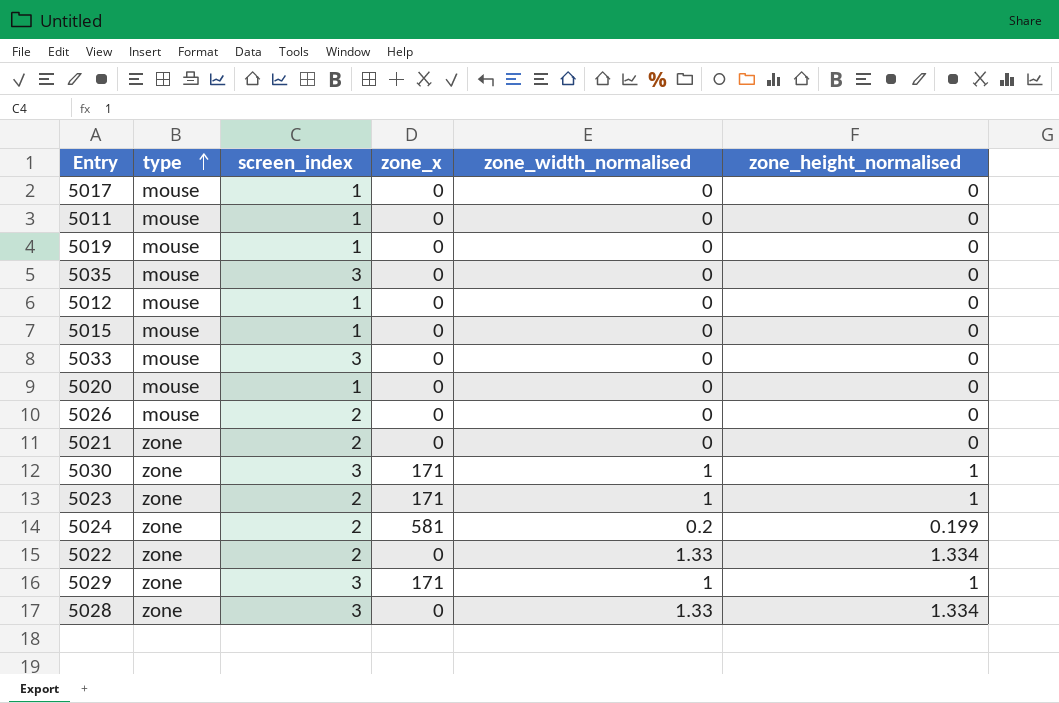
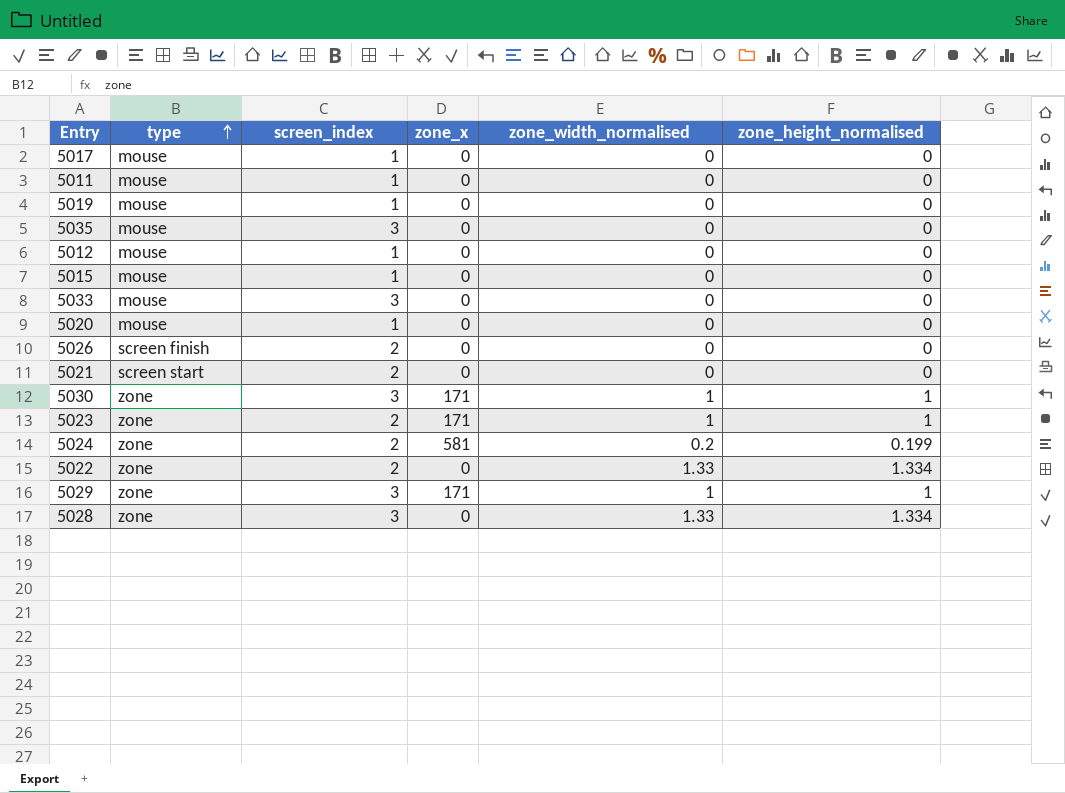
5026 | type: mouse -> screen finish
5021 | type: zone -> screen start

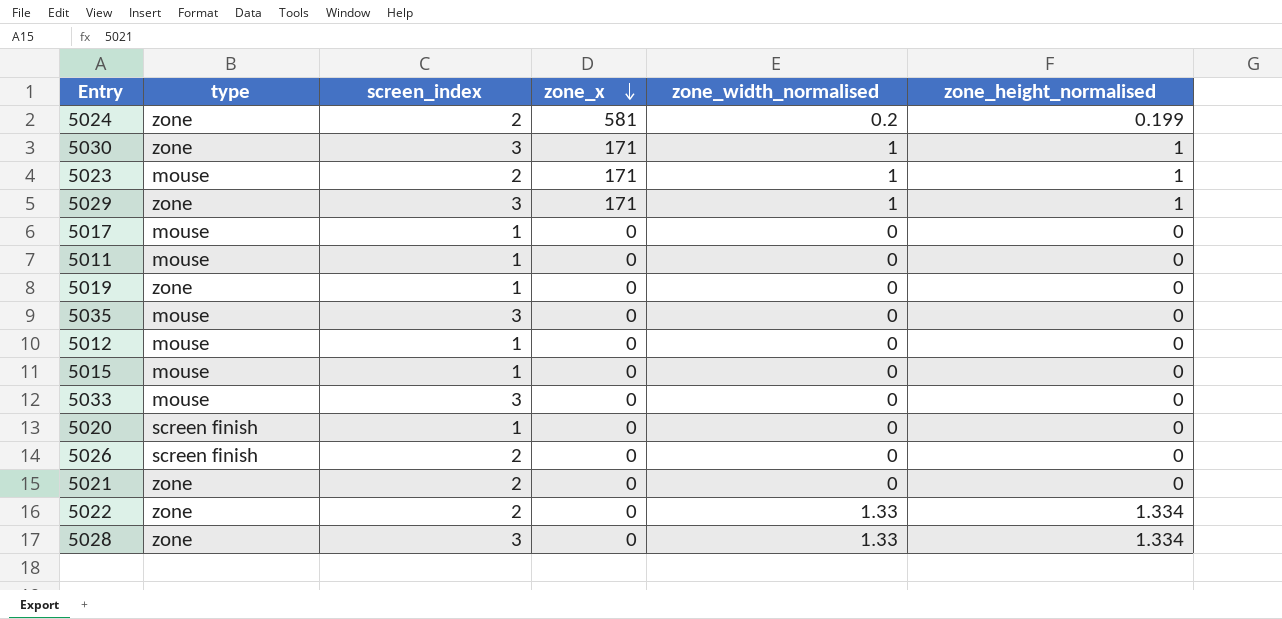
row order: type ascending -> zone_x descending
5023 | type: zone -> mouse
5019 | type: mouse -> zone
5020 | type: mouse -> screen finish
5021 | type: screen start -> zone

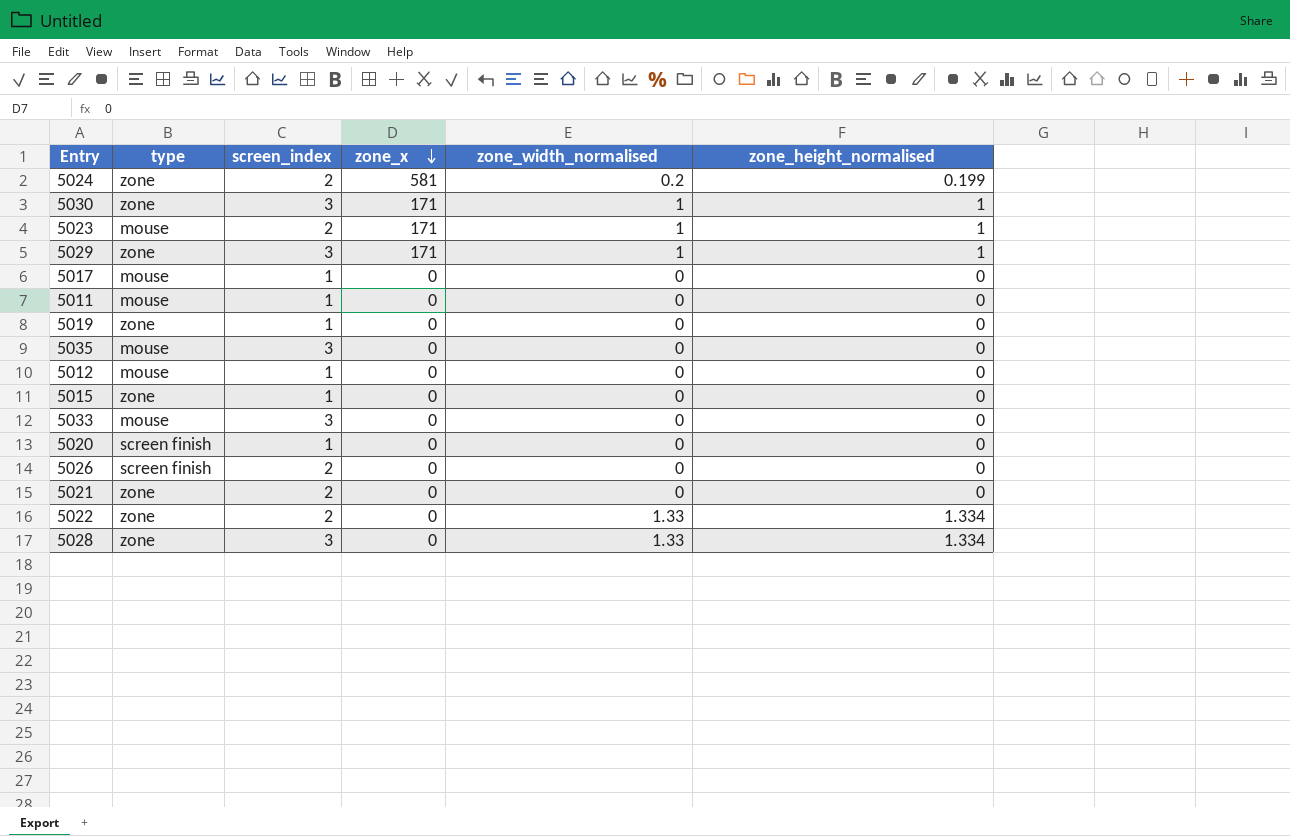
5015 | type: mouse -> zone

